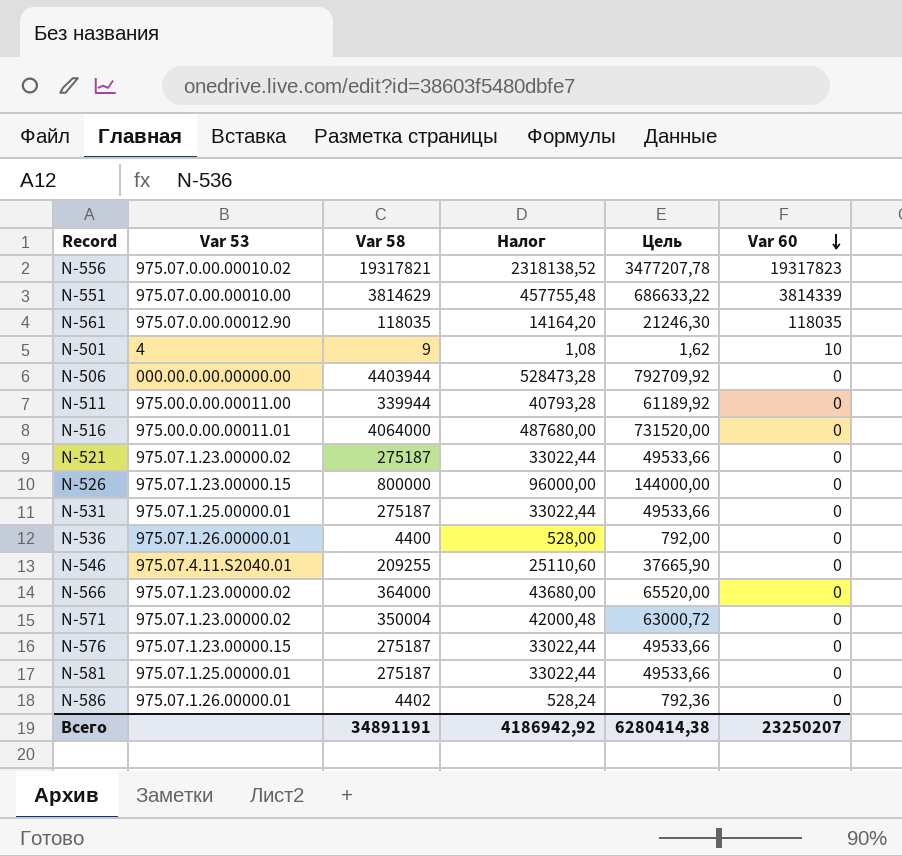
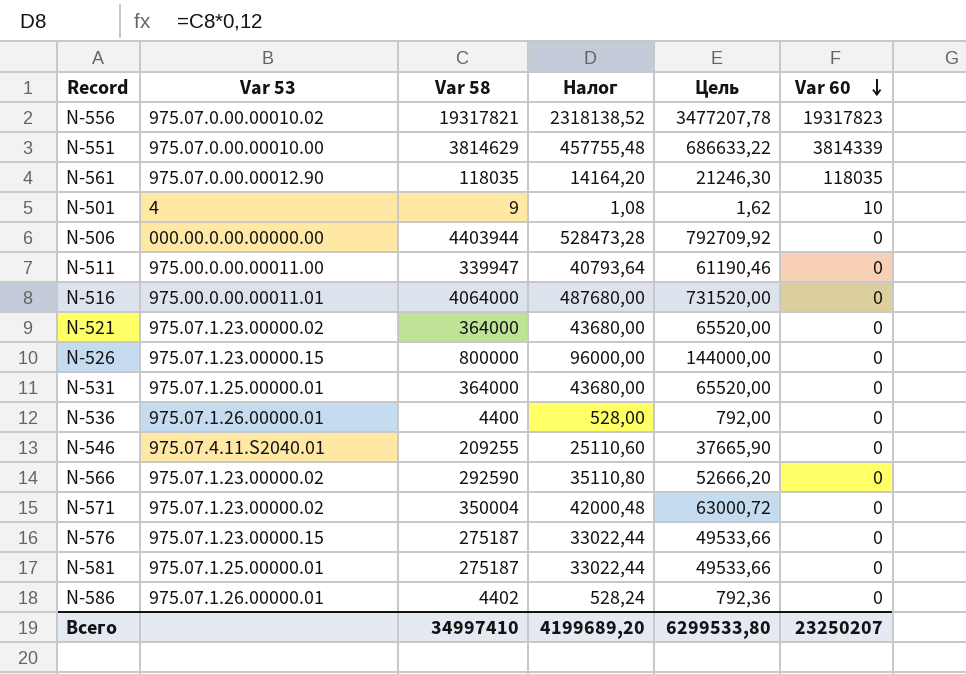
N-511 | Var 58: 339944 -> 339947
N-511 | Налог: 40793,28 -> 40793,64
N-511 | Цель: 61189,92 -> 61190,46
N-521 | Var 58: 275187 -> 364000
N-521 | Налог: 33022,44 -> 43680,00
N-521 | Цель: 49533,66 -> 65520,00
N-531 | Var 58: 275187 -> 364000
N-531 | Налог: 33022,44 -> 43680,00
N-531 | Цель: 49533,66 -> 65520,00
N-566 | Var 58: 364000 -> 292590
N-566 | Налог: 43680,00 -> 35110,80
N-566 | Цель: 65520,00 -> 52666,20
Всего | Var 58: 34891191 -> 34997410
Всего | Налог: 4186942,92 -> 4199689,20
Всего | Цель: 6280414,38 -> 6299533,80

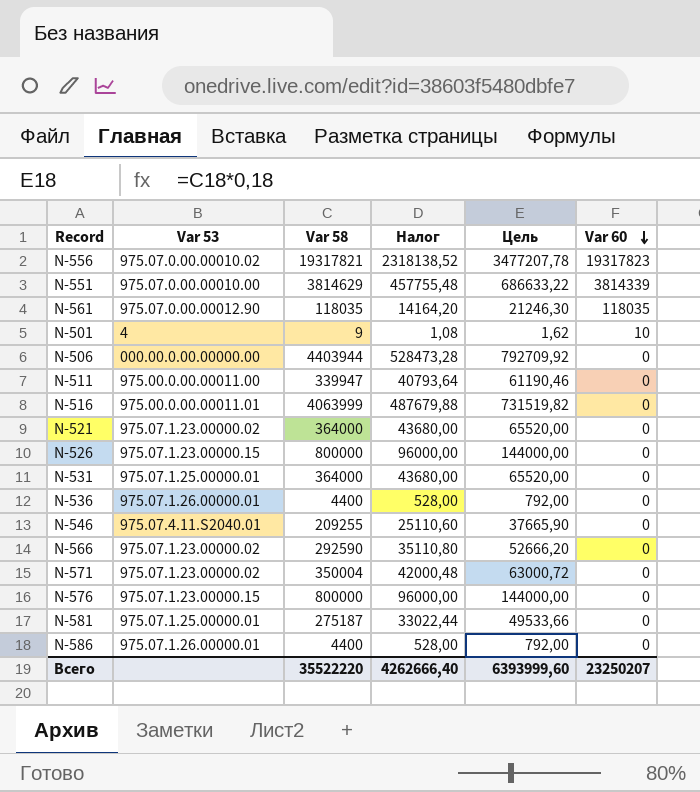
N-516 | Var 58: 4064000 -> 4063999
N-516 | Налог: 487680,00 -> 487679,88
N-516 | Цель: 731520,00 -> 731519,82
N-576 | Var 58: 275187 -> 800000
N-576 | Налог: 33022,44 -> 96000,00
N-576 | Цель: 49533,66 -> 144000,00
N-586 | Var 58: 4402 -> 4400
N-586 | Налог: 528,24 -> 528,00
N-586 | Цель: 792,36 -> 792,00
Всего | Var 58: 34997410 -> 35522220
Всего | Налог: 4199689,20 -> 4262666,40
Всего | Цель: 6299533,80 -> 6393999,60

